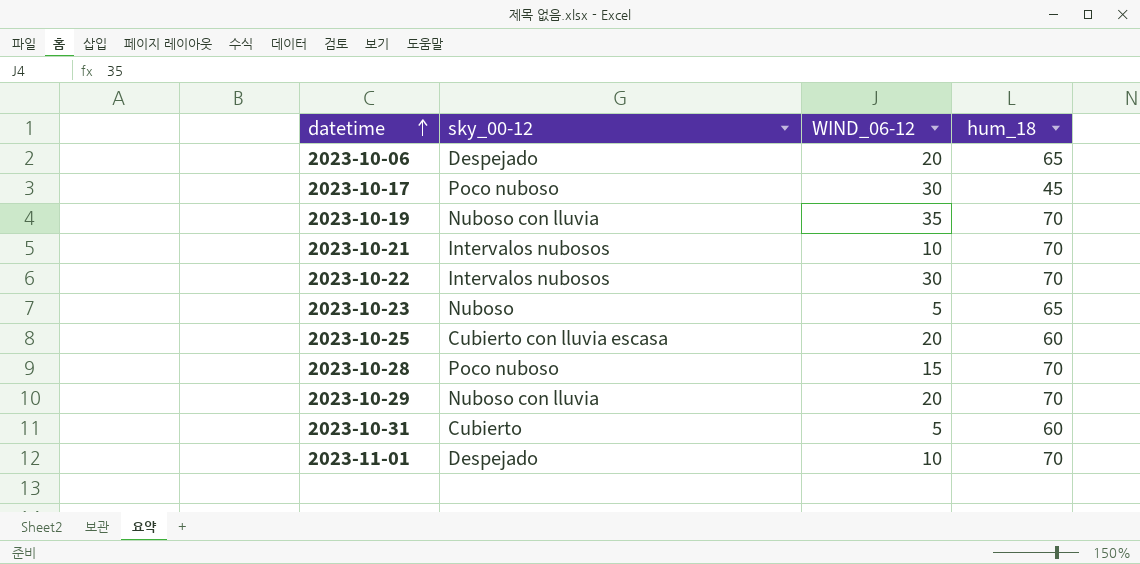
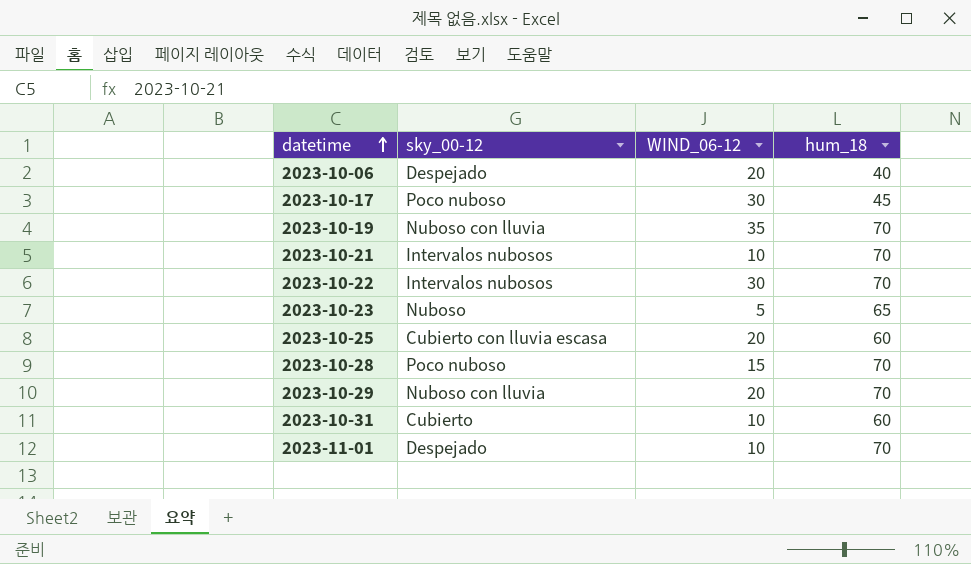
2023-10-06 | hum_18: 65 -> 40
2023-10-31 | WIND_06-12: 5 -> 10

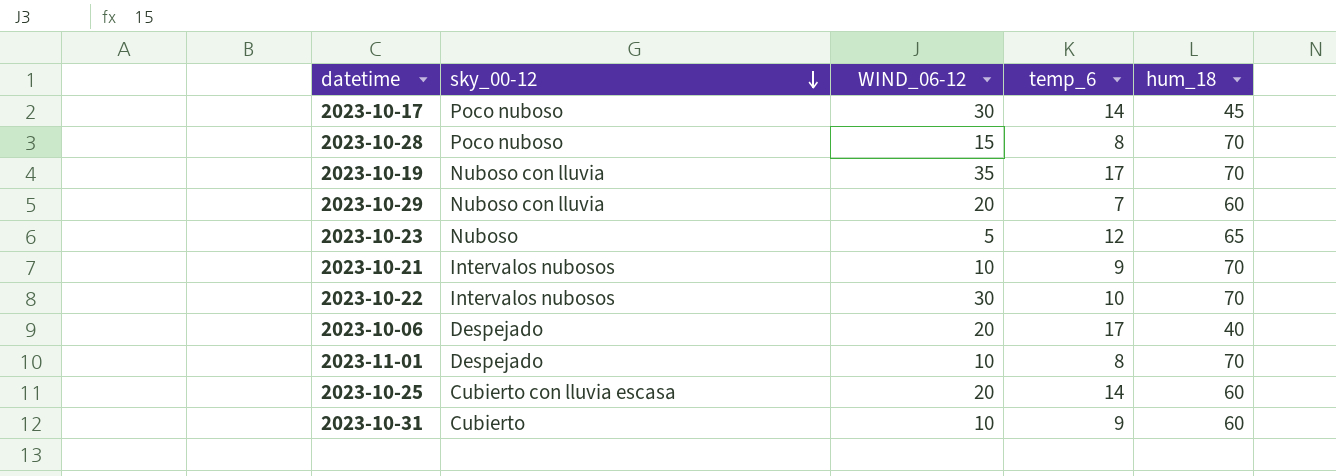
row order: datetime ascending -> sky_00-12 descending
column temp_6 | position: none -> 4
2023-10-29 | hum_18: 70 -> 60

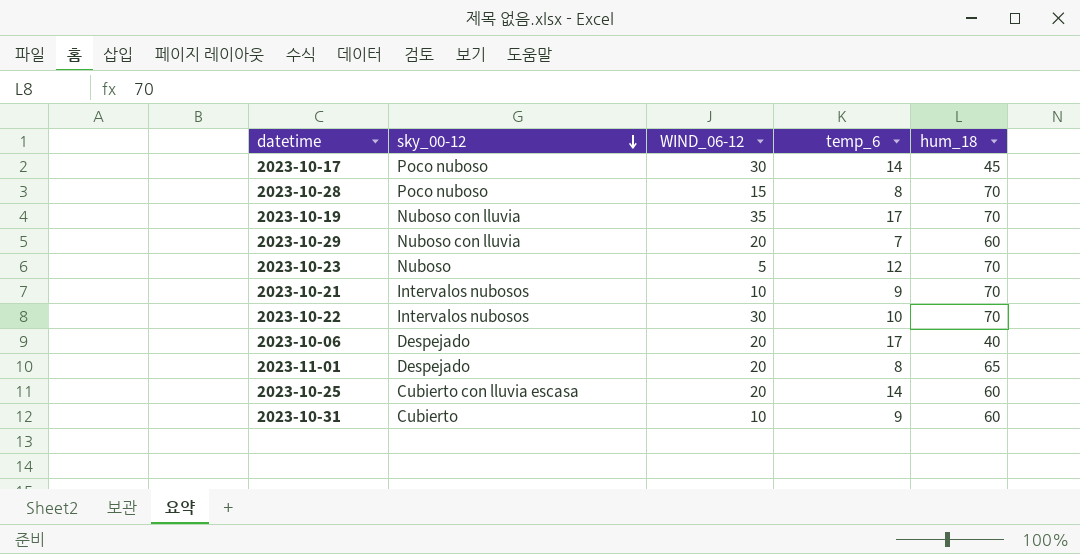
2023-10-23 | hum_18: 65 -> 70
2023-11-01 | WIND_06-12: 10 -> 20
2023-11-01 | hum_18: 70 -> 65

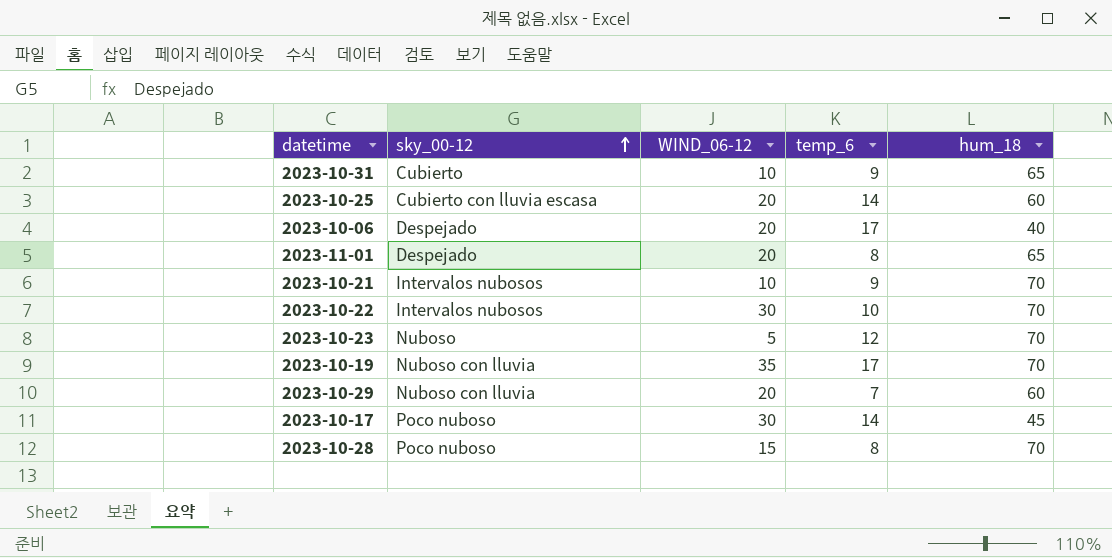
row order: sky_00-12 descending -> sky_00-12 ascending
2023-10-31 | hum_18: 60 -> 65

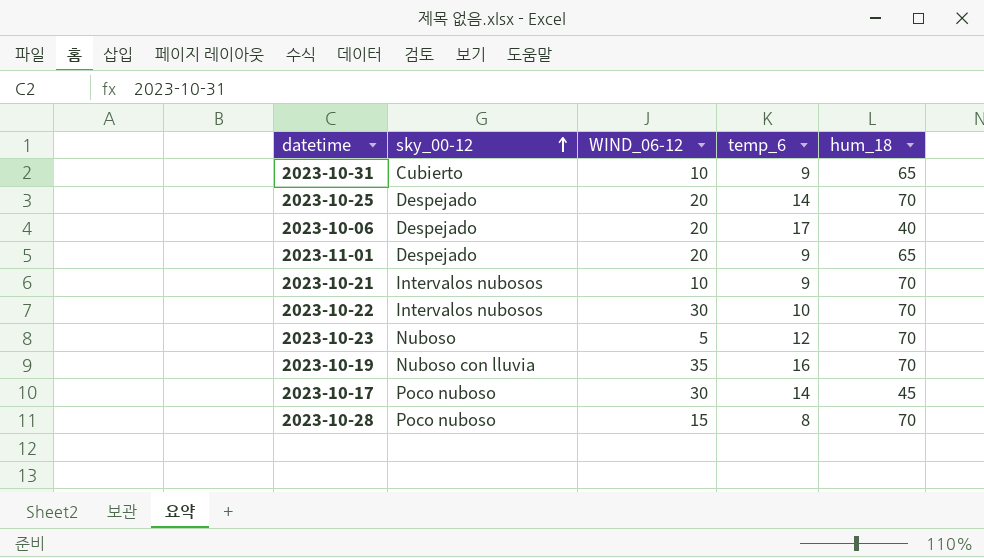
row 2023-10-29: Nuboso con lluvia | 20 | 7 | 60 -> none
2023-10-25 | sky_00-12: Cubierto con lluvia escasa -> Despejado
2023-10-25 | hum_18: 60 -> 70
2023-11-01 | temp_6: 8 -> 9
2023-10-19 | temp_6: 17 -> 16

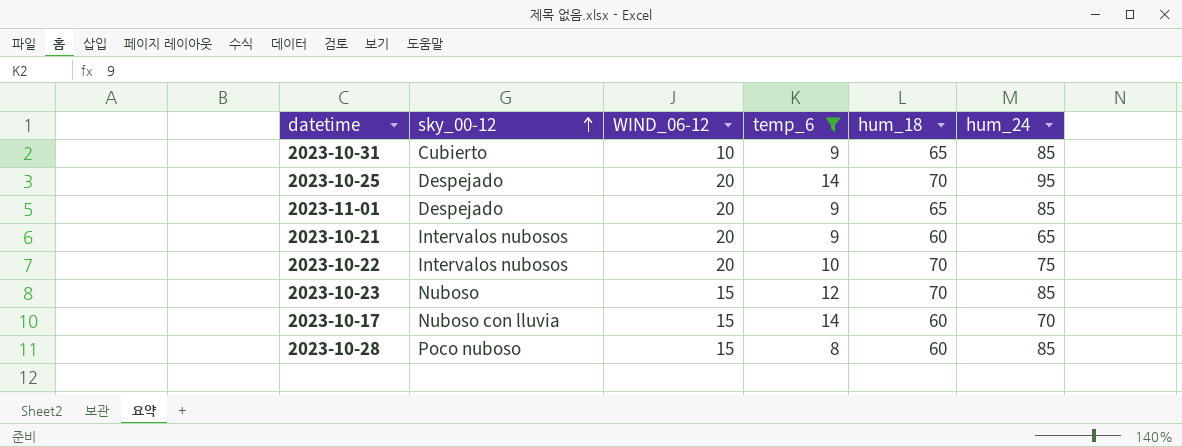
filter: none -> temp_6 <= 14
column hum_24 | position: none -> 6
2023-10-21 | WIND_06-12: 10 -> 20
2023-10-21 | hum_18: 70 -> 60
2023-10-22 | WIND_06-12: 30 -> 20
2023-10-23 | WIND_06-12: 5 -> 15
2023-10-17 | sky_00-12: Poco nuboso -> Nuboso con lluvia
2023-10-17 | WIND_06-12: 30 -> 15
2023-10-17 | hum_18: 45 -> 60
2023-10-28 | hum_18: 70 -> 60

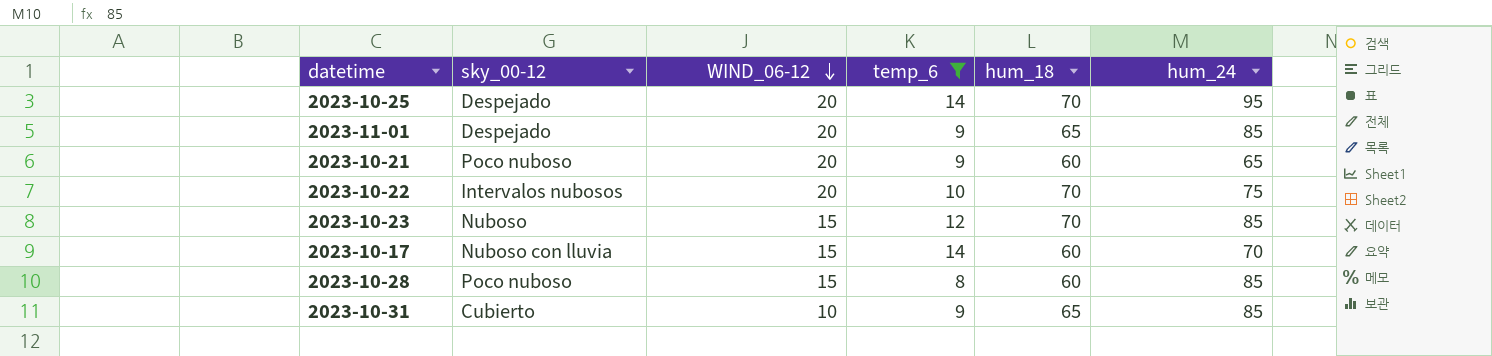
row order: sky_00-12 ascending -> WIND_06-12 descending
2023-10-21 | sky_00-12: Intervalos nubosos -> Poco nuboso

